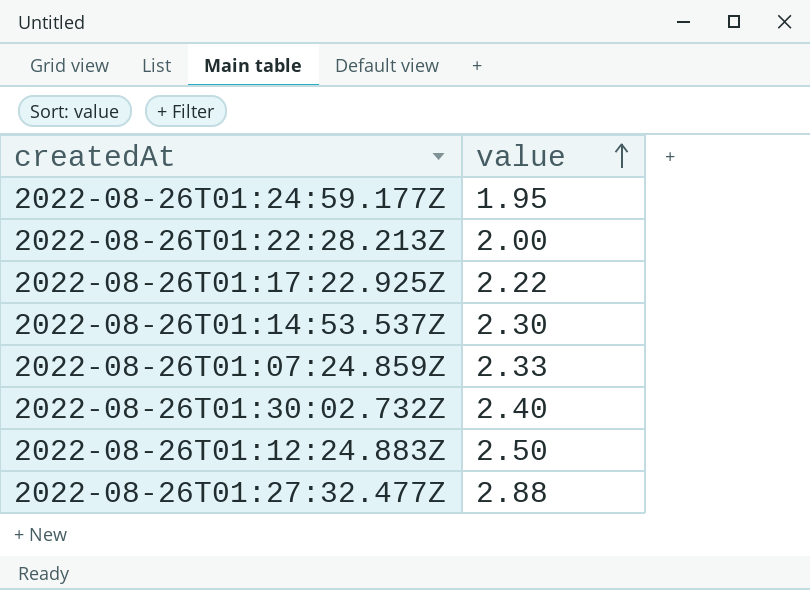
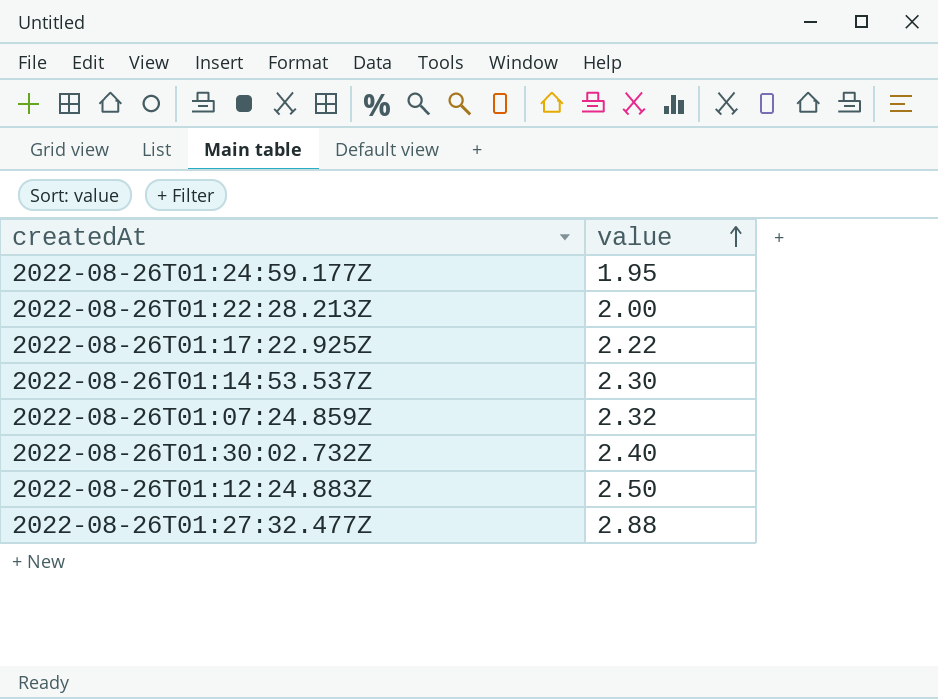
2022-08-26T01:07:24.859Z | value: 2.33 -> 2.32

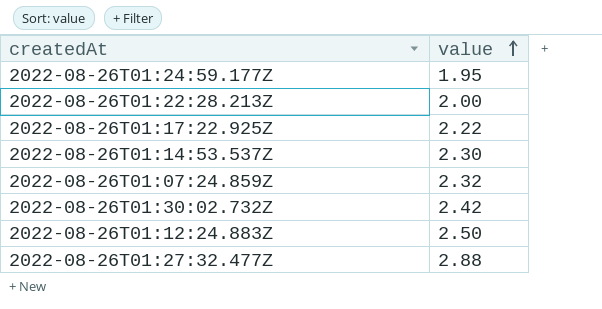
2022-08-26T01:30:02.732Z | value: 2.40 -> 2.42

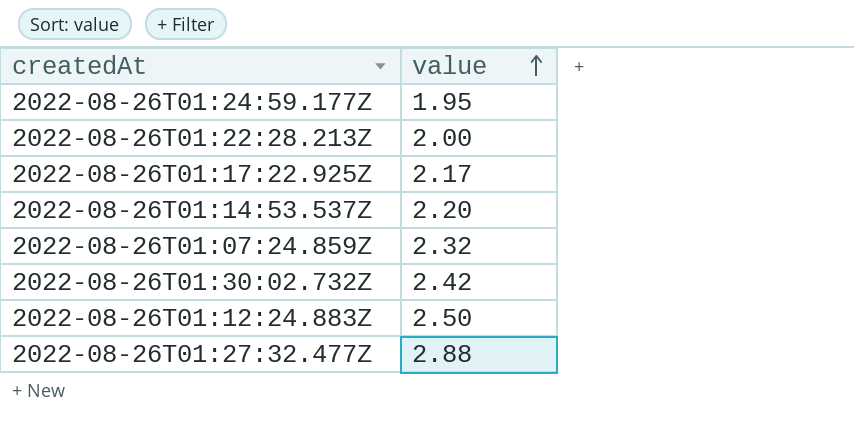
2022-08-26T01:17:22.925Z | value: 2.22 -> 2.17
2022-08-26T01:14:53.537Z | value: 2.30 -> 2.20

